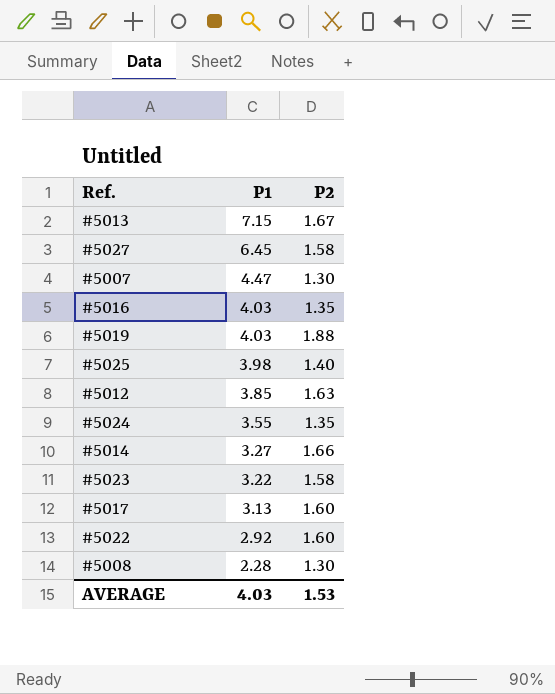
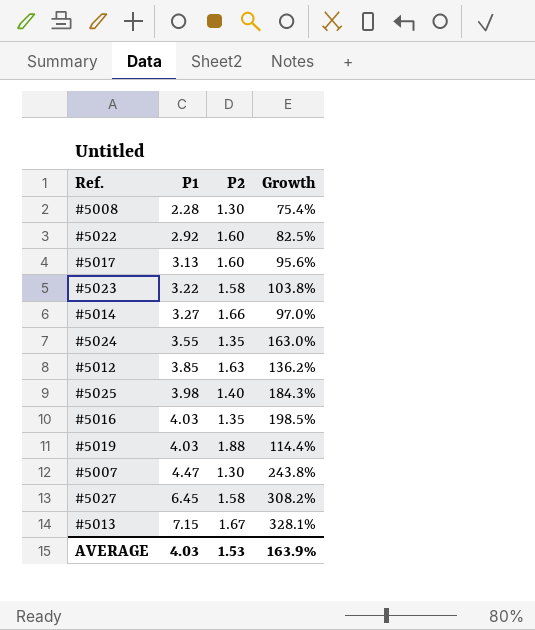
row order: P1 descending -> P1 ascending
column Growth | formula: none -> ([P1] - [P2]) / [P2]

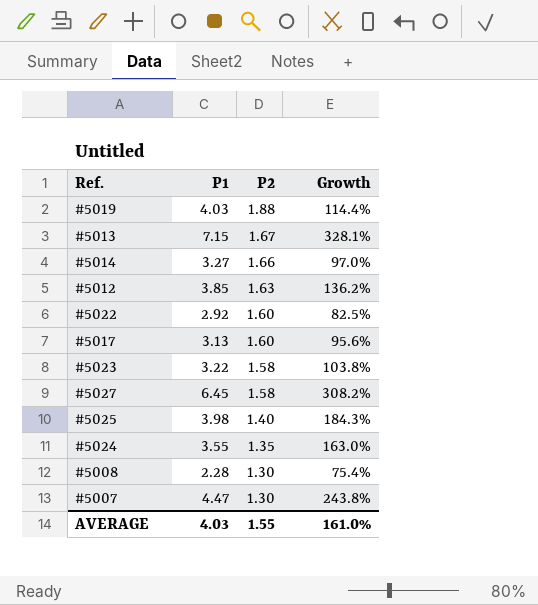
row order: P1 ascending -> P2 descending
row #5016: 4.03 | 1.35 | 198.5% -> none
AVERAGE | P2: 1.53 -> 1.55
AVERAGE | Growth: 163.9% -> 161.0%

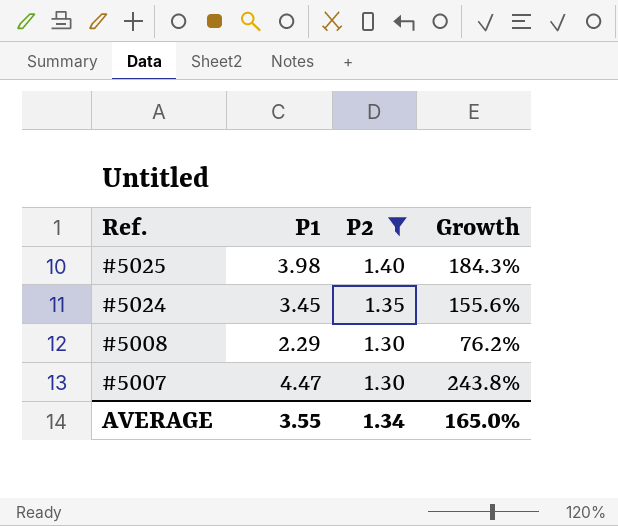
filter: none -> P2 <= 1.40
#5024 | P1: 3.55 -> 3.45
#5024 | Growth: 163.0% -> 155.6%
#5008 | P1: 2.28 -> 2.29
#5008 | Growth: 75.4% -> 76.2%
AVERAGE | P1: 4.03 -> 3.55
AVERAGE | P2: 1.55 -> 1.34
AVERAGE | Growth: 161.0% -> 165.0%

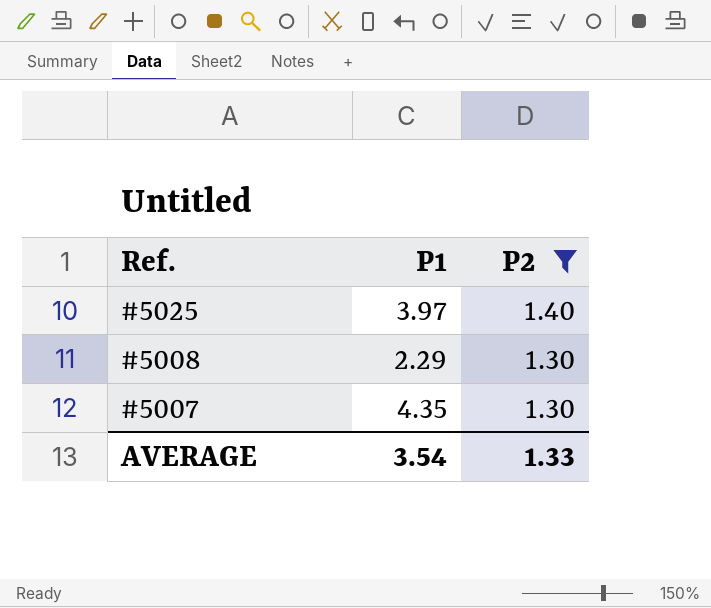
column Growth | formula: ([P1] - [P2]) / [P2] -> none
row #5024: 3.45 | 1.35 | 155.6% -> none
#5025 | P1: 3.98 -> 3.97
#5007 | P1: 4.47 -> 4.35
AVERAGE | P1: 3.55 -> 3.54
AVERAGE | P2: 1.34 -> 1.33

